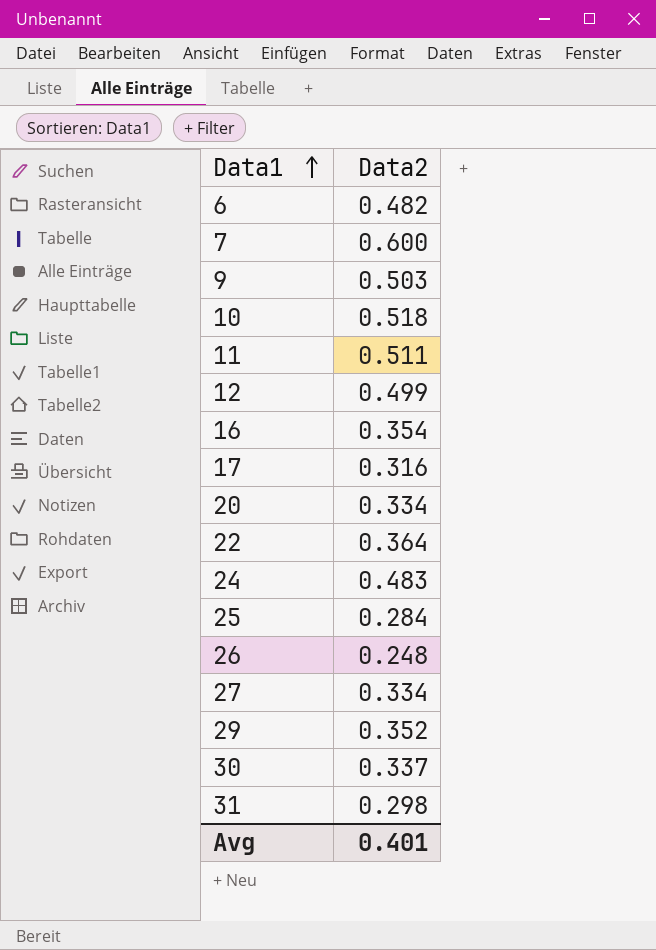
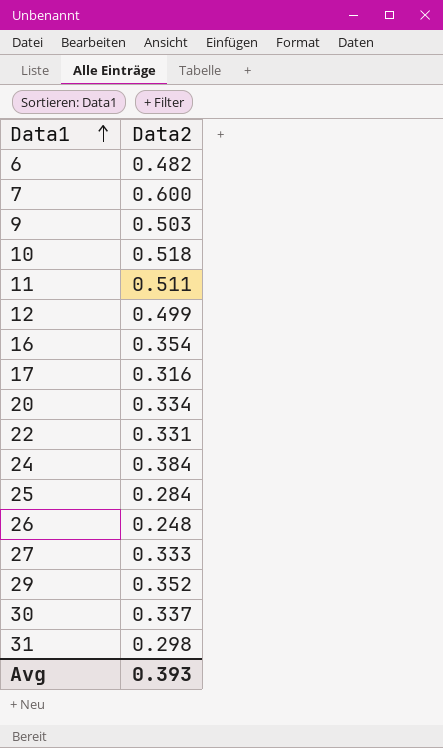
22 | Data2: 0.364 -> 0.331
24 | Data2: 0.483 -> 0.384
27 | Data2: 0.334 -> 0.333
Avg | Data2: 0.401 -> 0.393

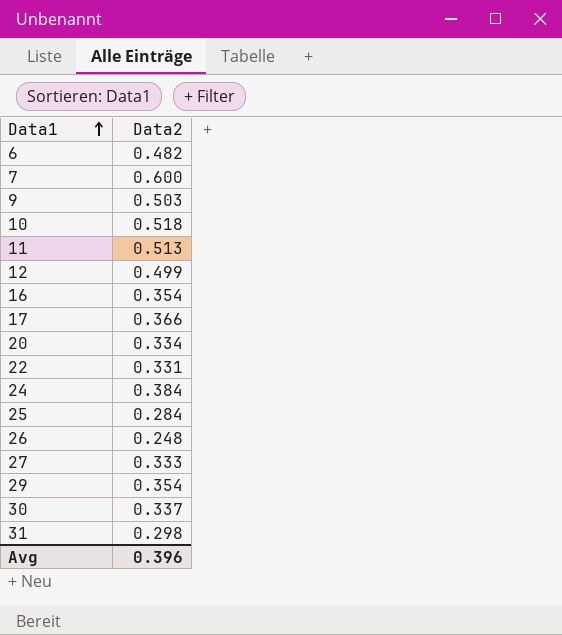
11 | Data2: 0.511 -> 0.513
17 | Data2: 0.316 -> 0.366
29 | Data2: 0.352 -> 0.354
Avg | Data2: 0.393 -> 0.396

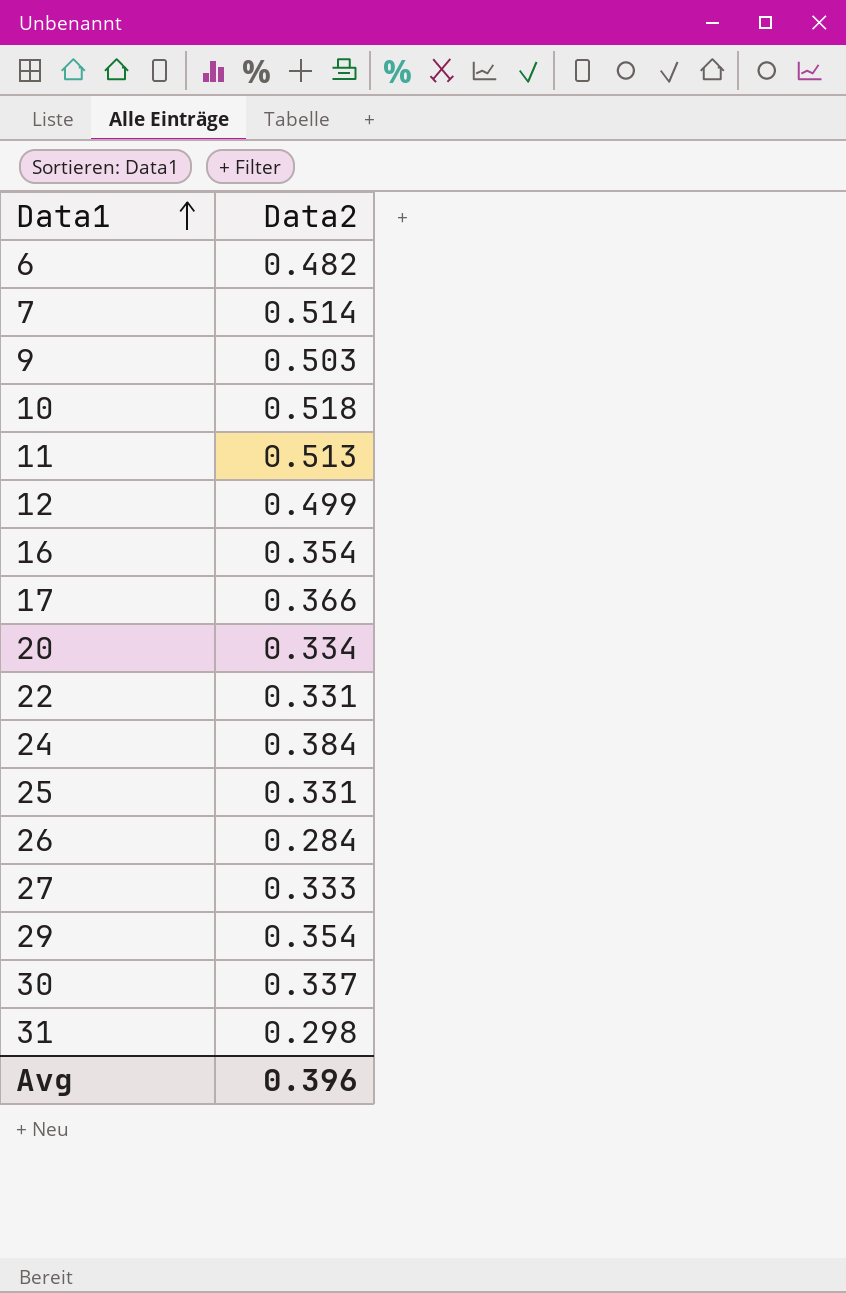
7 | Data2: 0.600 -> 0.514
25 | Data2: 0.284 -> 0.331
26 | Data2: 0.248 -> 0.284

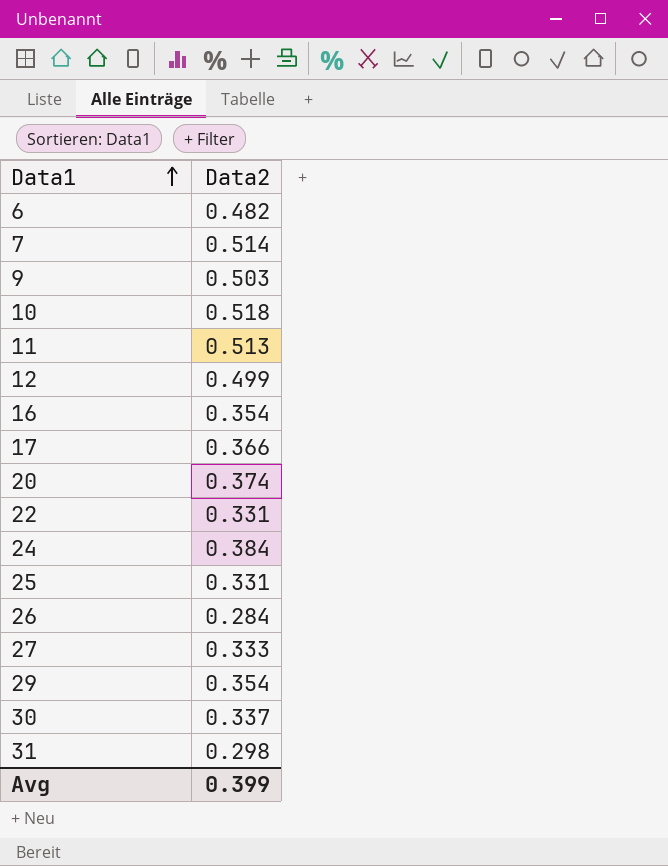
20 | Data2: 0.334 -> 0.374
Avg | Data2: 0.396 -> 0.399

